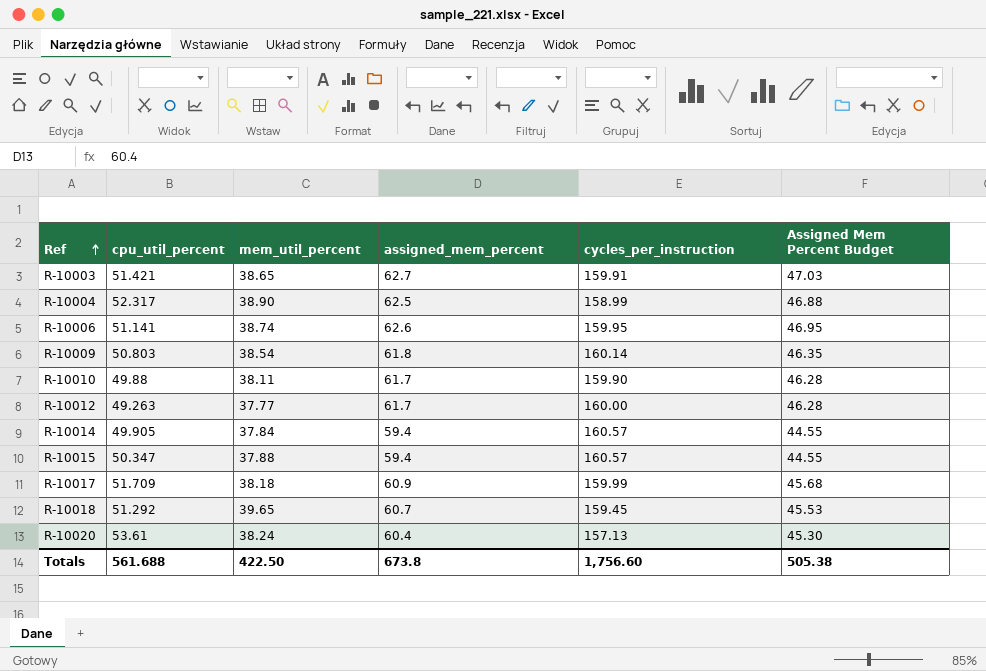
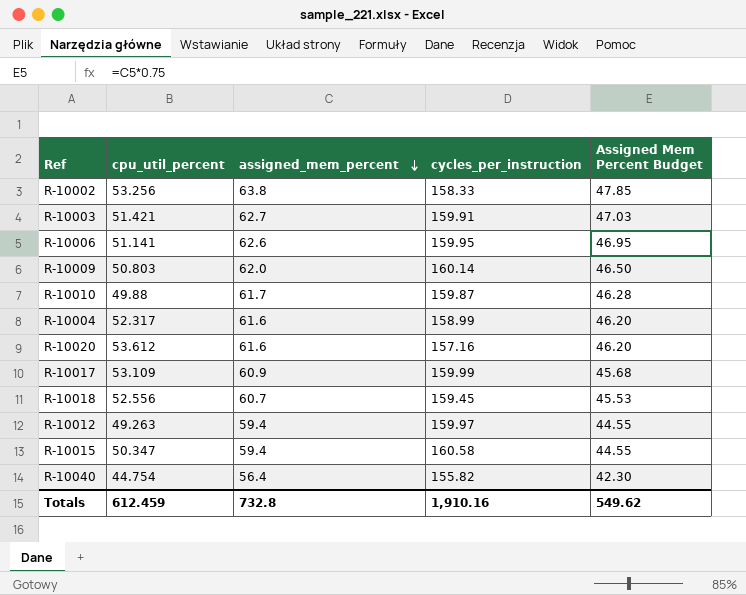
row order: Ref ascending -> assigned_mem_percent descending
column mem_util_percent | position: 3 -> none
row R-10014: 49.905 | 37.84 | 59.4 | 160.57 | 44.55 -> none
row R-10002: none -> 53.256 | 63.8 | 158.33 | 47.85
R-10009 | assigned_mem_percent: 61.8 -> 62.0
R-10009 | Assigned Mem Percent Budget: 46.35 -> 46.50
R-10010 | cycles_per_instruction: 159.90 -> 159.87
R-10004 | assigned_mem_percent: 62.5 -> 61.6
R-10004 | Assigned Mem Percent Budget: 46.88 -> 46.20
R-10020 | cpu_util_percent: 53.61 -> 53.612
R-10020 | assigned_mem_percent: 60.4 -> 61.6
R-10020 | cycles_per_instruction: 157.13 -> 157.16
R-10020 | Assigned Mem Percent Budget: 45.30 -> 46.20
R-10017 | cpu_util_percent: 51.709 -> 53.109
R-10018 | cpu_util_percent: 51.292 -> 52.556
R-10012 | assigned_mem_percent: 61.7 -> 59.4
R-10012 | cycles_per_instruction: 160.00 -> 159.97
R-10012 | Assigned Mem Percent Budget: 46.28 -> 44.55
R-10015 | cycles_per_instruction: 160.57 -> 160.58
row R-10040: none -> 44.754 | 56.4 | 155.82 | 42.30
Totals | cpu_util_percent: 561.688 -> 612.459
Totals | assigned_mem_percent: 673.8 -> 732.8
Totals | cycles_per_instruction: 1,756.60 -> 1,910.16
Totals | Assigned Mem Percent Budget: 505.38 -> 549.62

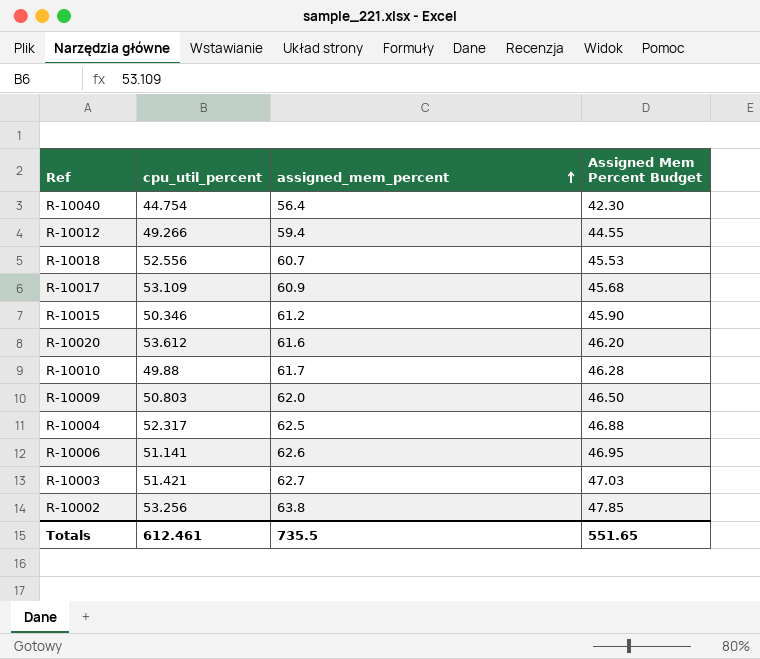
row order: assigned_mem_percent descending -> assigned_mem_percent ascending
column cycles_per_instruction | position: 4 -> none
R-10012 | cpu_util_percent: 49.263 -> 49.266
R-10015 | cpu_util_percent: 50.347 -> 50.346
R-10015 | assigned_mem_percent: 59.4 -> 61.2
R-10015 | Assigned Mem Percent Budget: 44.55 -> 45.90
R-10004 | assigned_mem_percent: 61.6 -> 62.5
R-10004 | Assigned Mem Percent Budget: 46.20 -> 46.88
Totals | cpu_util_percent: 612.459 -> 612.461
Totals | assigned_mem_percent: 732.8 -> 735.5
Totals | Assigned Mem Percent Budget: 549.62 -> 551.65

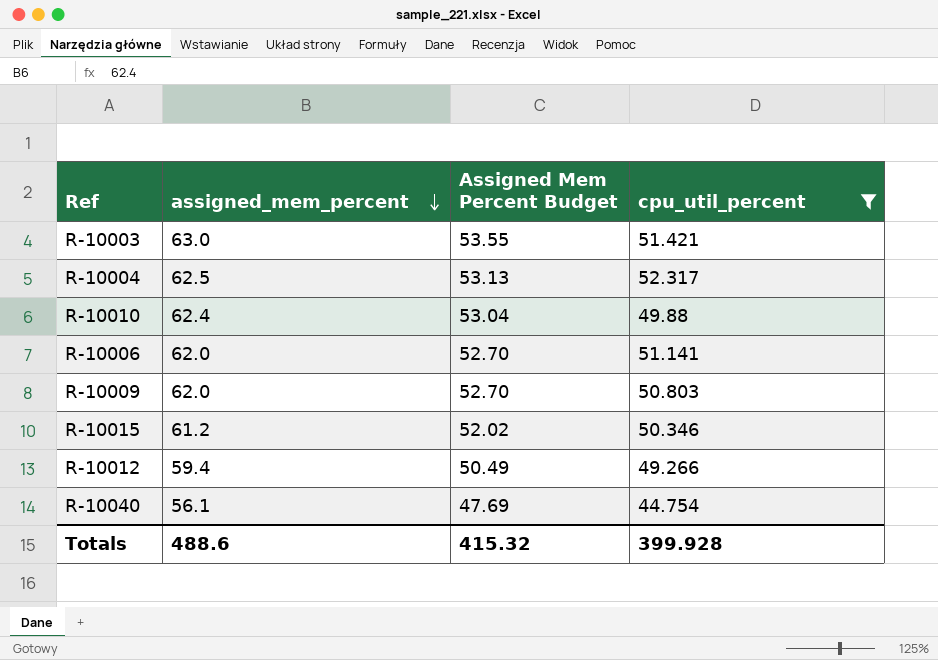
filter: none -> cpu_util_percent <= 52.317
row order: assigned_mem_percent ascending -> assigned_mem_percent descending
column Assigned Mem Percent Budget | formula: [assigned_mem_percent] * 0.75 -> [assigned_mem_percent] * 0.85
column cpu_util_percent | position: 2 -> 4
R-10003 | assigned_mem_percent: 62.7 -> 63.0
R-10010 | assigned_mem_percent: 61.7 -> 62.4
R-10006 | assigned_mem_percent: 62.6 -> 62.0
R-10040 | assigned_mem_percent: 56.4 -> 56.1
Totals | assigned_mem_percent: 735.5 -> 488.6
Totals | Assigned Mem Percent Budget: 551.65 -> 415.32
Totals | cpu_util_percent: 612.461 -> 399.928

